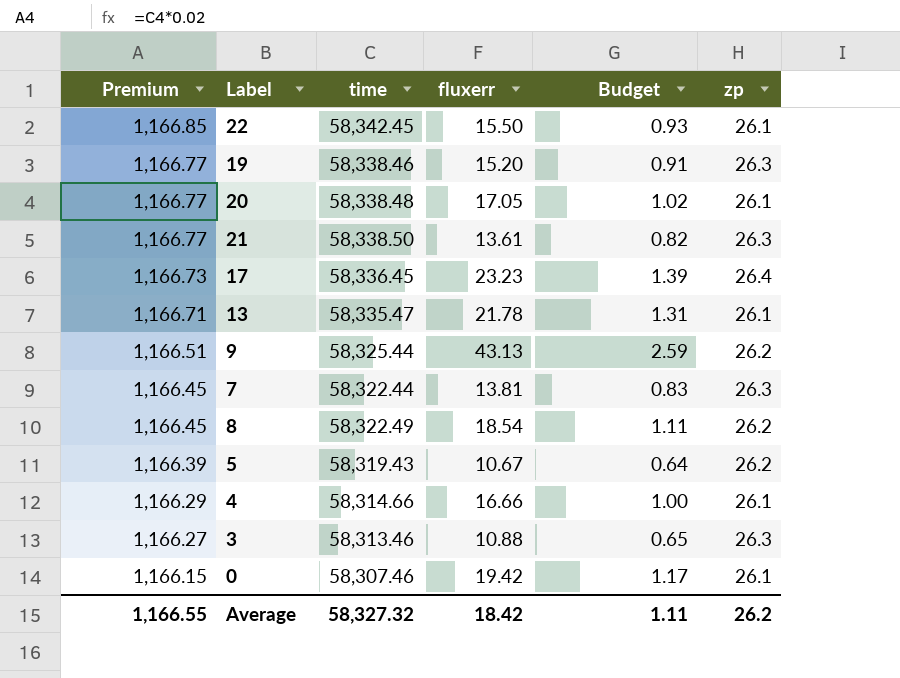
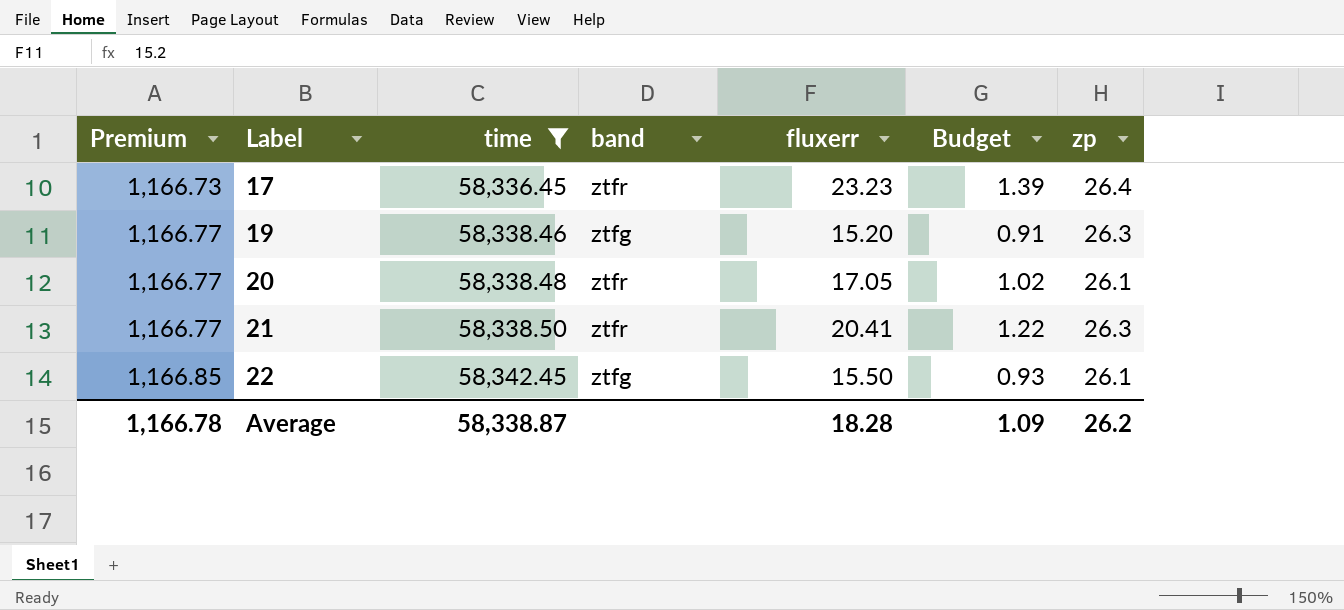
filter: none -> time >= 58,336.45
row order: Premium descending -> Premium ascending
column band | position: none -> 4
21 | fluxerr: 13.61 -> 20.41
21 | Budget: 0.82 -> 1.22
Average | Premium: 1,166.55 -> 1,166.78
Average | time: 58,327.32 -> 58,338.87
Average | fluxerr: 18.42 -> 18.28
Average | Budget: 1.11 -> 1.09

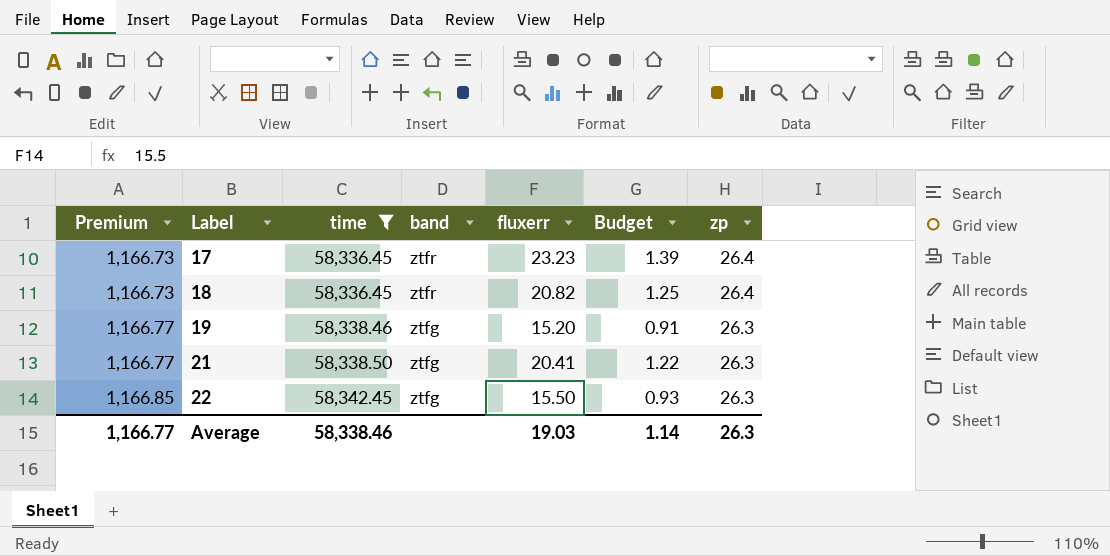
row 20: 1,166.77 | 58,338.48 | ztfr | 17.05 | 1.02 | 26.1 -> none
row 18: none -> 1,166.73 | 58,336.45 | ztfr | 20.82 | 1.25 | 26.4
21 | band: ztfr -> ztfg
22 | zp: 26.1 -> 26.3
Average | Premium: 1,166.78 -> 1,166.77
Average | time: 58,338.87 -> 58,338.46
Average | fluxerr: 18.28 -> 19.03
Average | Budget: 1.09 -> 1.14
Average | zp: 26.2 -> 26.3

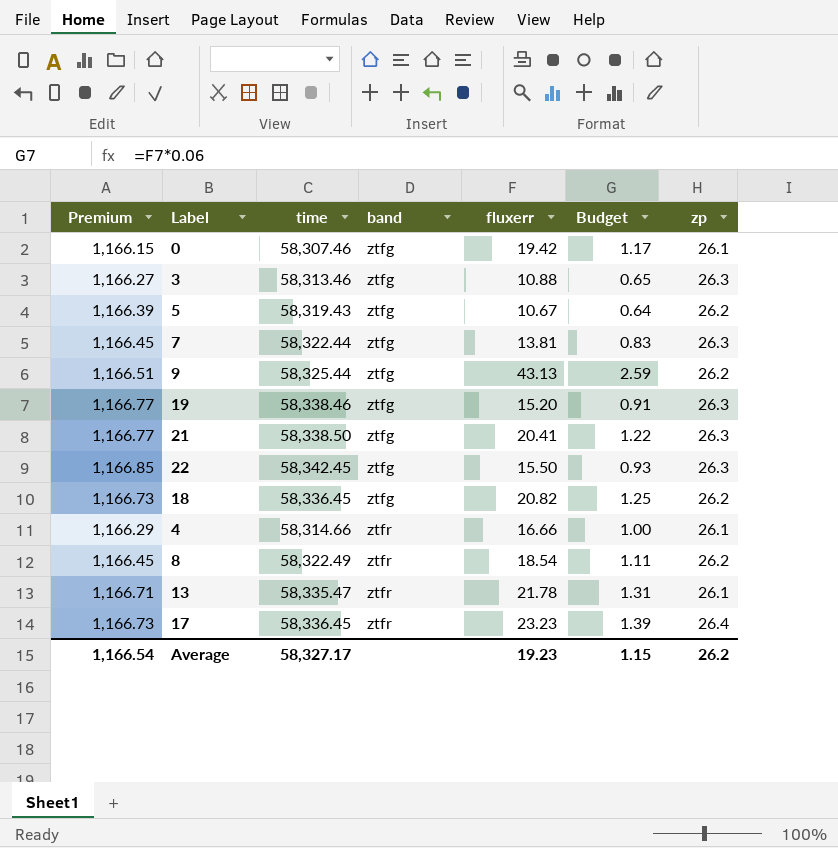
filter: time >= 58,336.45 -> none
row order: Premium ascending -> band ascending
18 | band: ztfr -> ztfg
18 | zp: 26.4 -> 26.2
Average | Premium: 1,166.77 -> 1,166.54
Average | time: 58,338.46 -> 58,327.17
Average | fluxerr: 19.03 -> 19.23
Average | Budget: 1.14 -> 1.15
Average | zp: 26.3 -> 26.2

